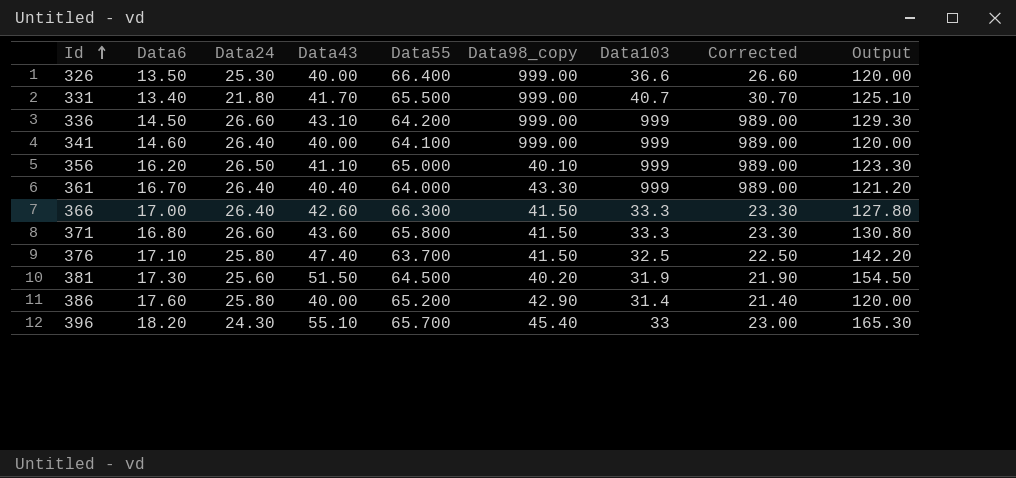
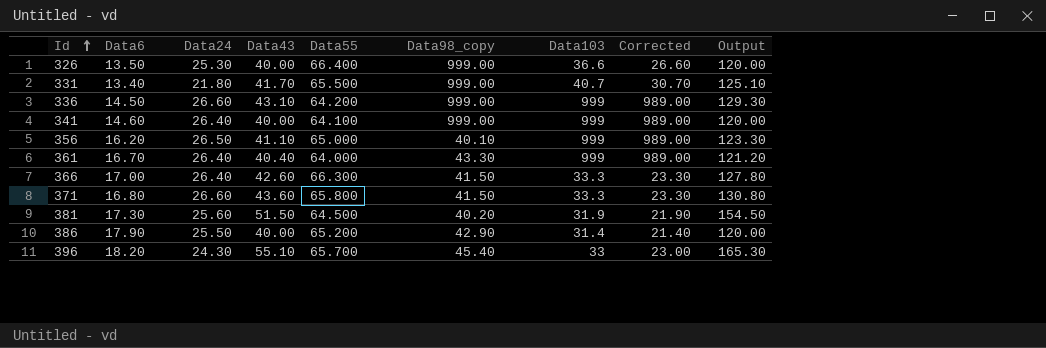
row 376: 17.10 | 25.80 | 47.40 | 63.700 | 41.50 | 32.5 | 22.50 | 142.20 -> none
386 | Data6: 17.60 -> 17.90
386 | Data24: 25.80 -> 25.50

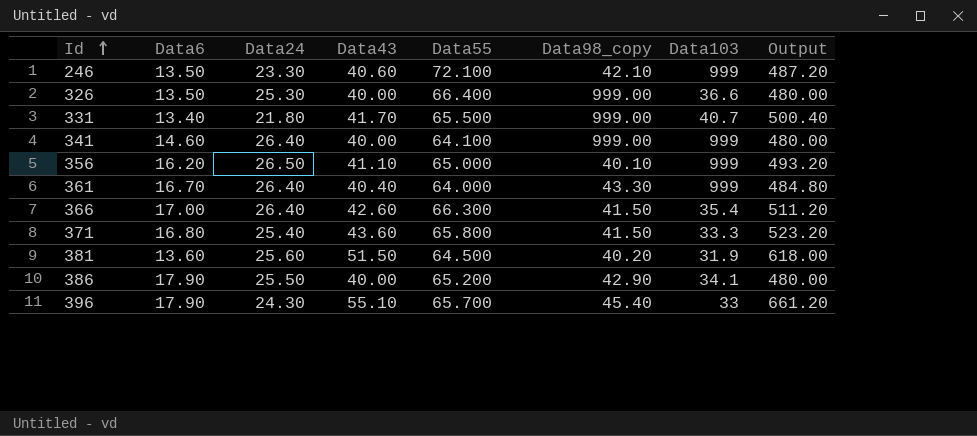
column Corrected | formula: [Data103] - 10 -> none
column Output | formula: [Data43] * 3 -> [Data43] * 12
row 336: 14.50 | 26.60 | 43.10 | 64.200 | 999.00 | 999 | 989.00 | 129.30 -> none
row 246: none -> 13.50 | 23.30 | 40.60 | 72.100 | 42.10 | 999 | 487.20
366 | Data103: 33.3 -> 35.4
371 | Data24: 26.60 -> 25.40
381 | Data6: 17.30 -> 13.60
386 | Data103: 31.4 -> 34.1
396 | Data6: 18.20 -> 17.90

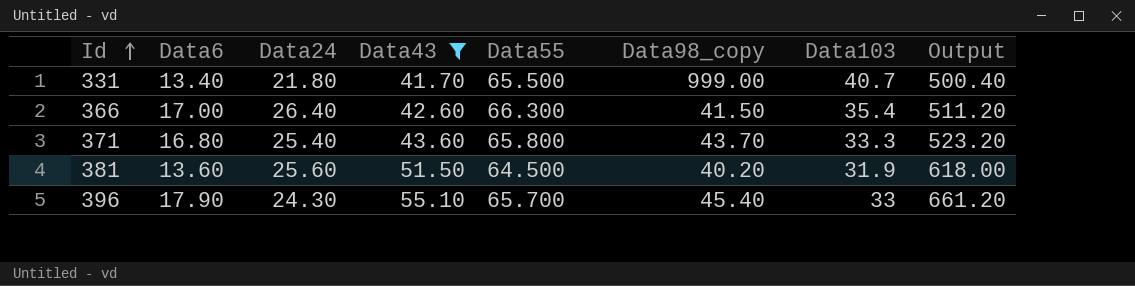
filter: none -> Data43 >= 41.70
371 | Data98_copy: 41.50 -> 43.70

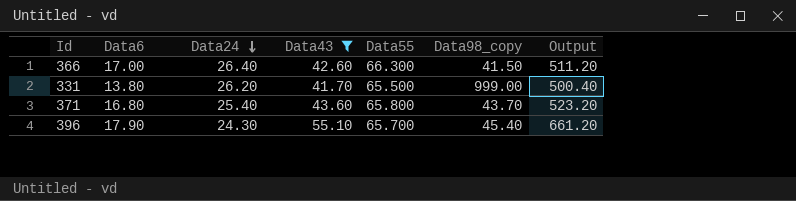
row order: Id ascending -> Data24 descending
column Data103 | position: 7 -> none
row 381: 13.60 | 25.60 | 51.50 | 64.500 | 40.20 | 31.9 | 618.00 -> none
331 | Data6: 13.40 -> 13.80
331 | Data24: 21.80 -> 26.20

